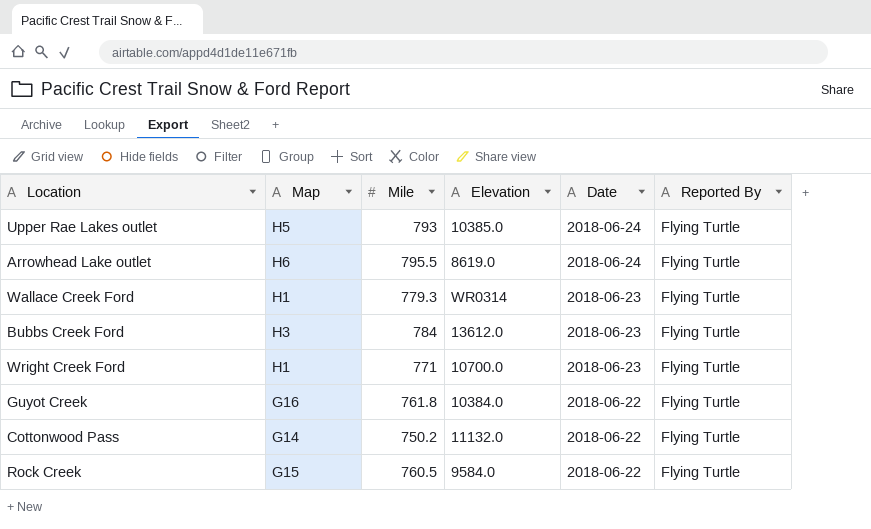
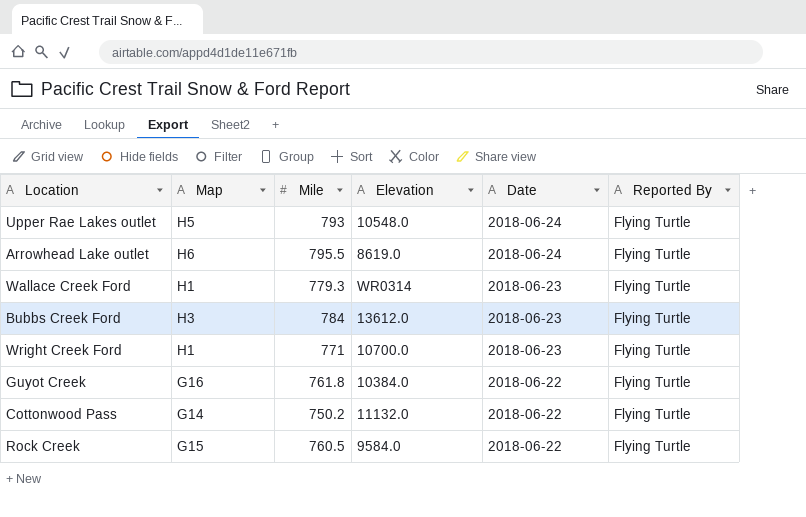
Upper Rae Lakes outlet | Elevation: 10385.0 -> 10548.0

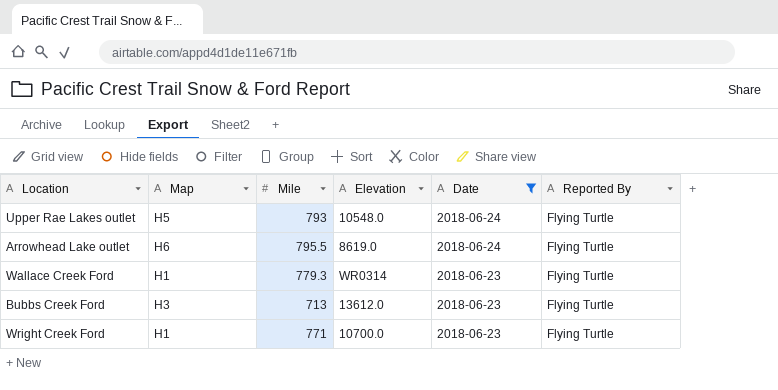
filter: none -> Date != 2018-06-22
Bubbs Creek Ford | Mile: 784 -> 713

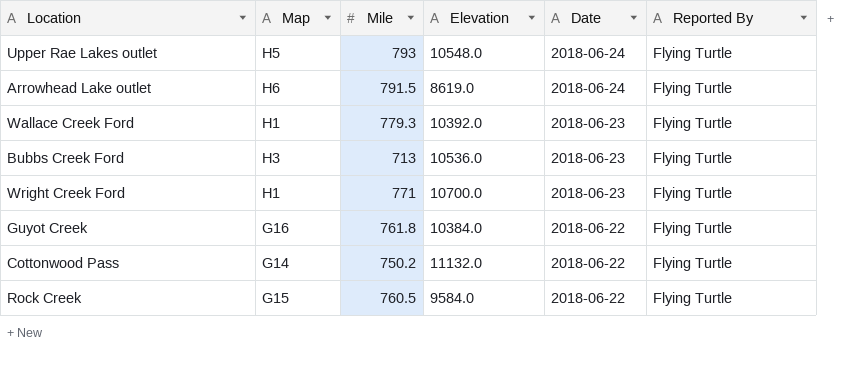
filter: Date != 2018-06-22 -> none
Arrowhead Lake outlet | Mile: 795.5 -> 791.5
Wallace Creek Ford | Elevation: WR0314 -> 10392.0
Bubbs Creek Ford | Elevation: 13612.0 -> 10536.0

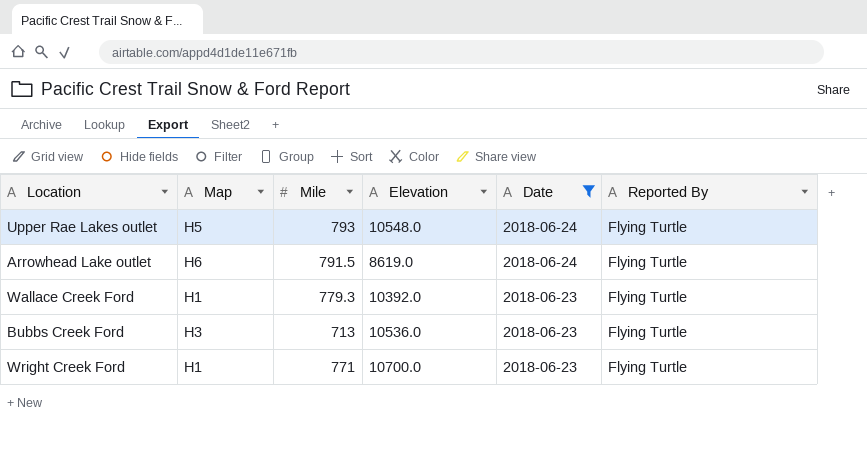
filter: none -> Date != 2018-06-22

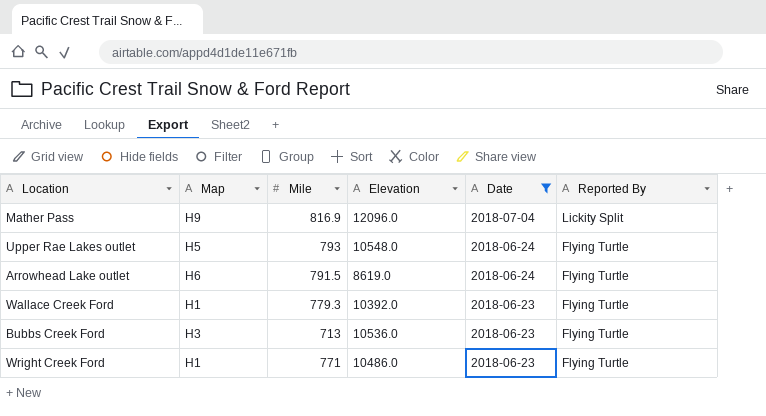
row Mather Pass: none -> H9 | 816.9 | 12096.0 | 2018-07-04 | Lickity Split
Wright Creek Ford | Elevation: 10700.0 -> 10486.0

